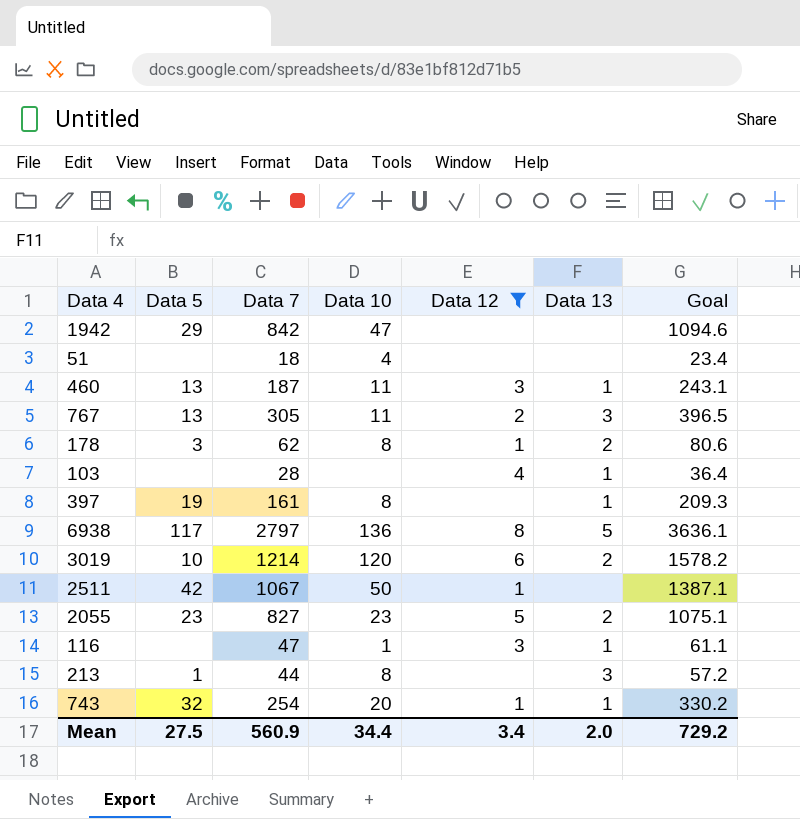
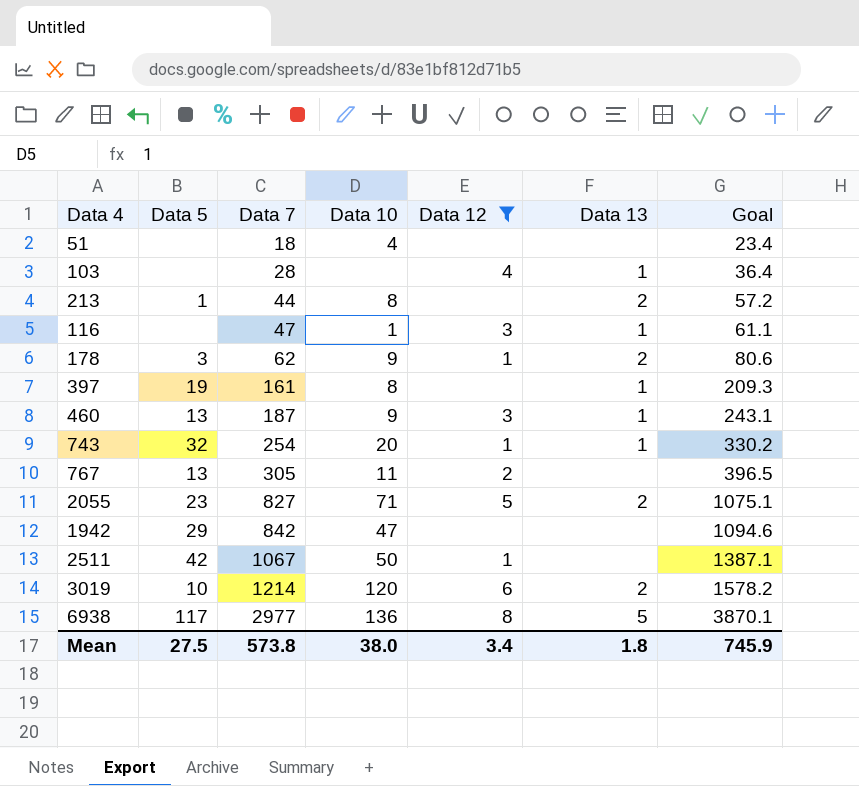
row order: none -> Data 7 ascending
213 | Data 13: 3 -> 2
178 | Data 10: 8 -> 9
460 | Data 10: 11 -> 9
767 | Data 13: 3 -> none
2055 | Data 10: 23 -> 71
6938 | Data 7: 2797 -> 2977
6938 | Goal: 3636.1 -> 3870.1
Mean | Data 7: 560.9 -> 573.8
Mean | Data 10: 34.4 -> 38.0
Mean | Data 13: 2.0 -> 1.8
Mean | Goal: 729.2 -> 745.9

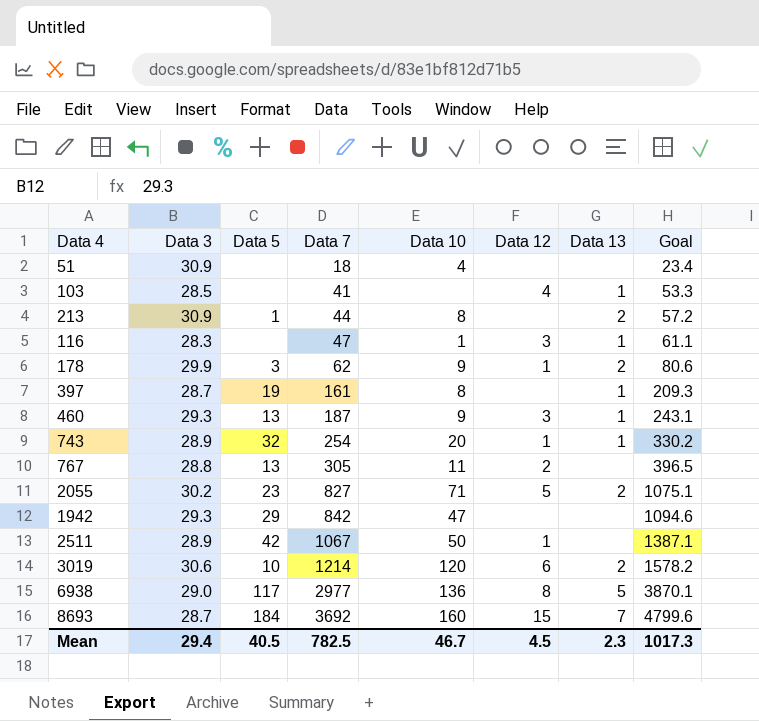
filter: Data 12 != 15 -> none
column Data 3 | position: none -> 2
103 | Data 7: 28 -> 41
103 | Goal: 36.4 -> 53.3
Mean | Data 5: 27.5 -> 40.5
Mean | Data 7: 573.8 -> 782.5
Mean | Data 10: 38.0 -> 46.7
Mean | Data 12: 3.4 -> 4.5
Mean | Data 13: 1.8 -> 2.3
Mean | Goal: 745.9 -> 1017.3

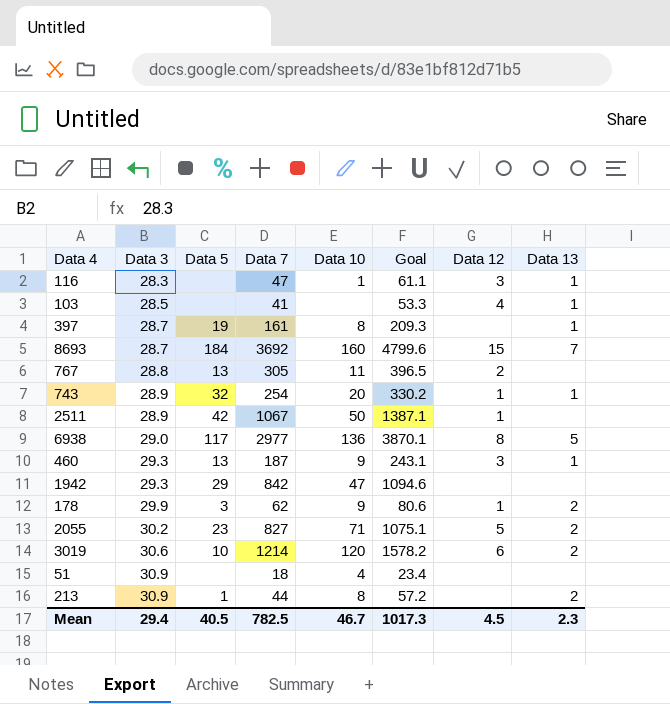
row order: Data 7 ascending -> Data 3 ascending
column Goal | position: 8 -> 6

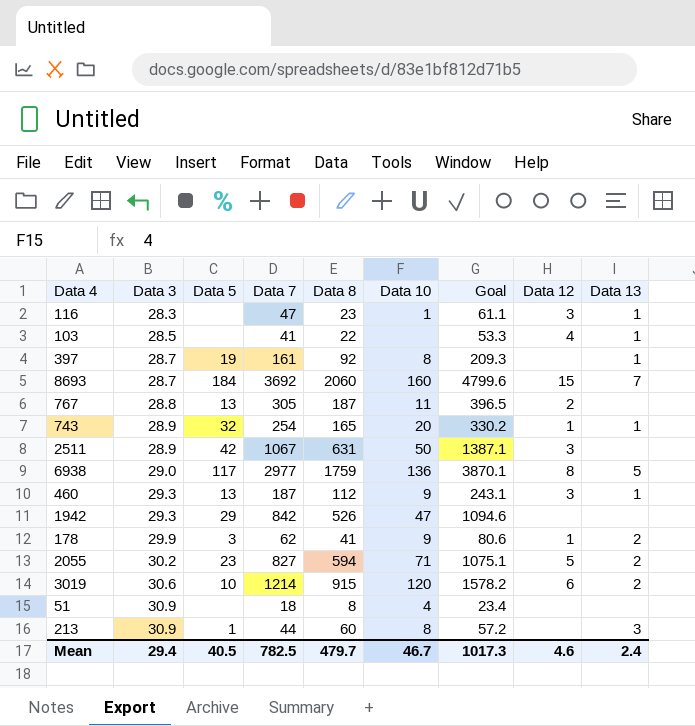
column Data 8 | position: none -> 5
2511 | Data 12: 1 -> 3
213 | Data 13: 2 -> 3
Mean | Data 12: 4.5 -> 4.6
Mean | Data 13: 2.3 -> 2.4

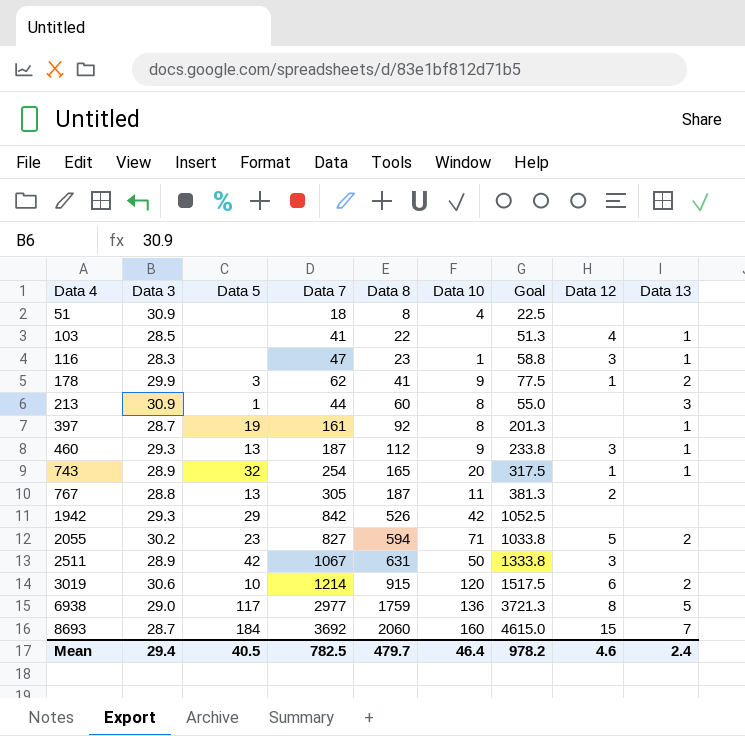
row order: Data 3 ascending -> Data 4 ascending
column Goal | formula: [Data 7] * 1.3 -> [Data 7] * 1.25
1942 | Data 10: 47 -> 42
Mean | Data 10: 46.7 -> 46.4
Mean | Goal: 1017.3 -> 978.2

